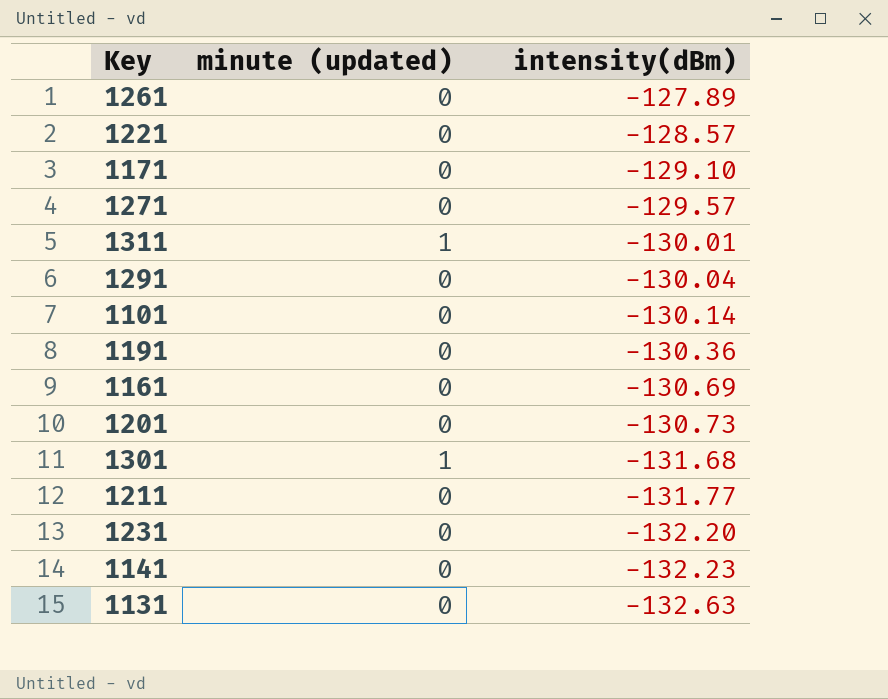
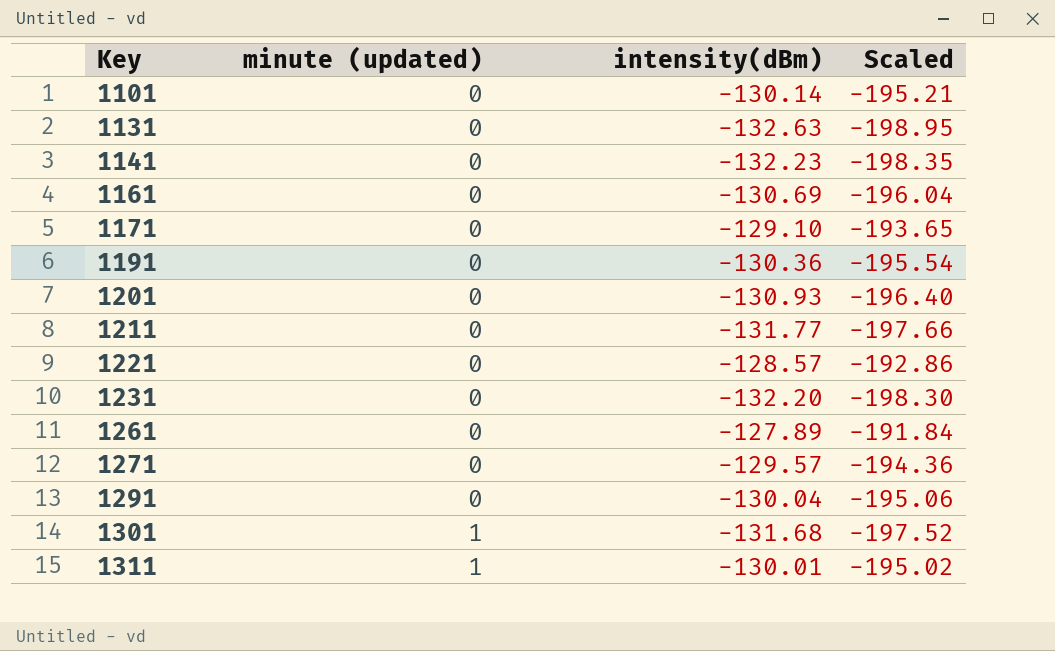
row order: intensity(dBm) descending -> Key ascending
column Scaled | formula: none -> [intensity(dBm)] * 1.5
1201 | intensity(dBm): -130.73 -> -130.93

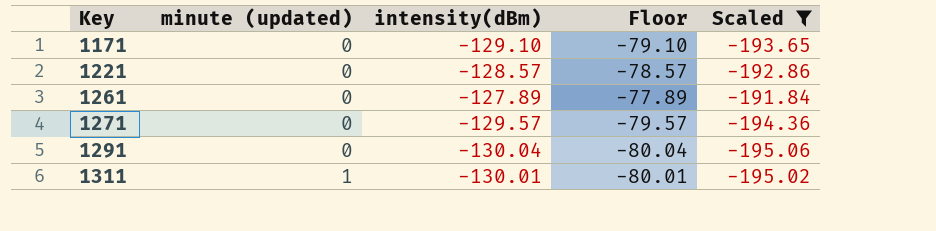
filter: none -> Scaled >= -195.06
column Floor | formula: none -> [intensity(dBm)] + 50

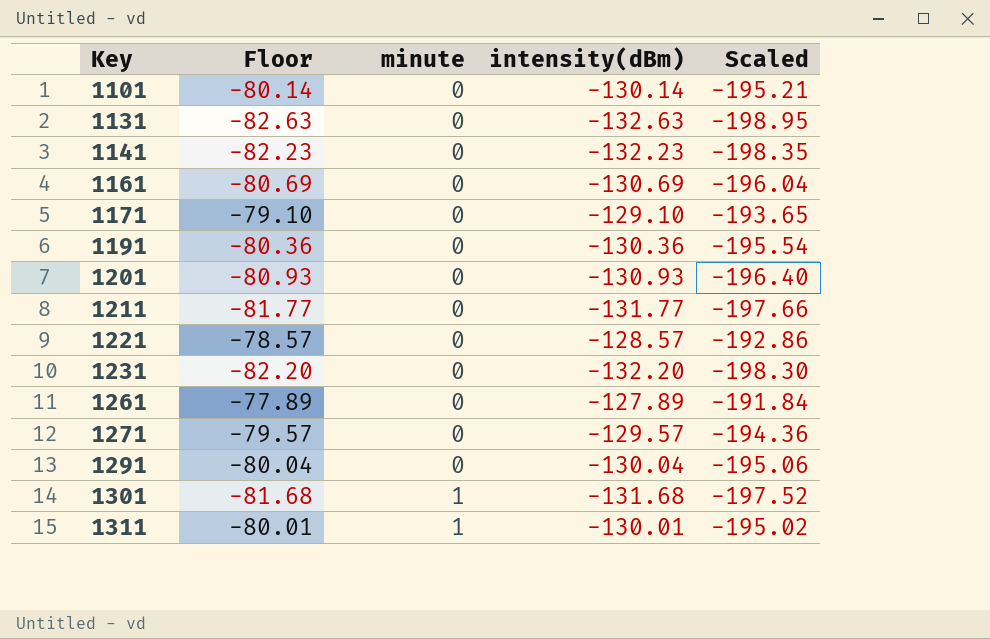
filter: Scaled >= -195.06 -> none
column Floor | position: 4 -> 2
column name: minute (updated) -> minute

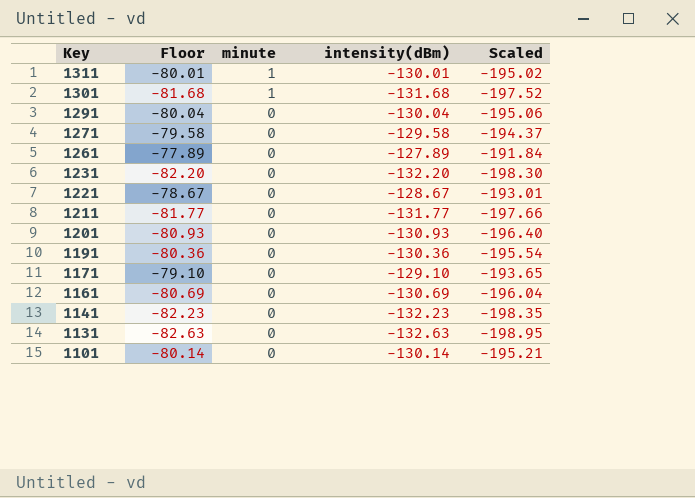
row order: Key ascending -> Key descending
1271 | Floor: -79.57 -> -79.58
1271 | intensity(dBm): -129.57 -> -129.58
1271 | Scaled: -194.36 -> -194.37
1221 | Floor: -78.57 -> -78.67
1221 | intensity(dBm): -128.57 -> -128.67
1221 | Scaled: -192.86 -> -193.01

